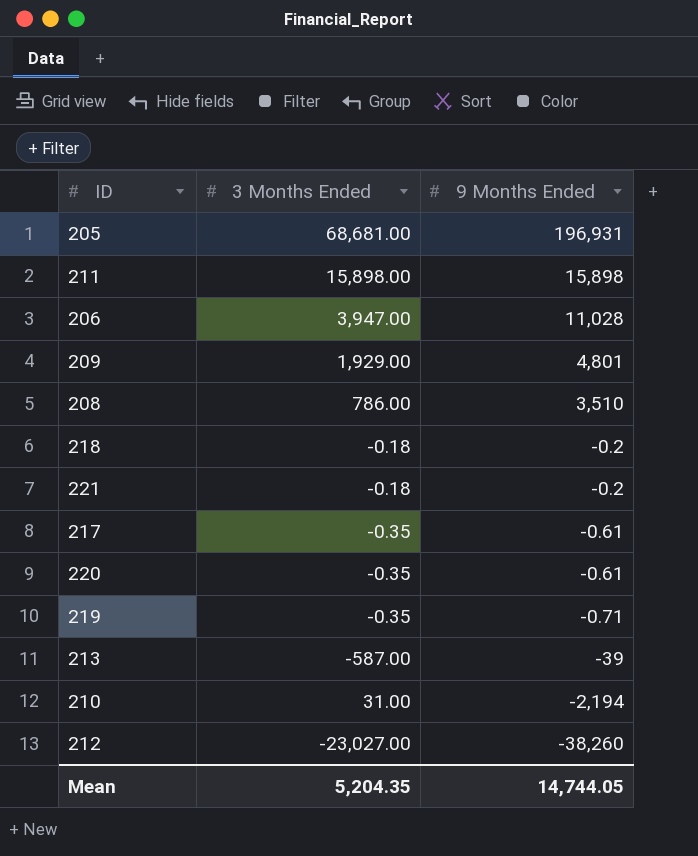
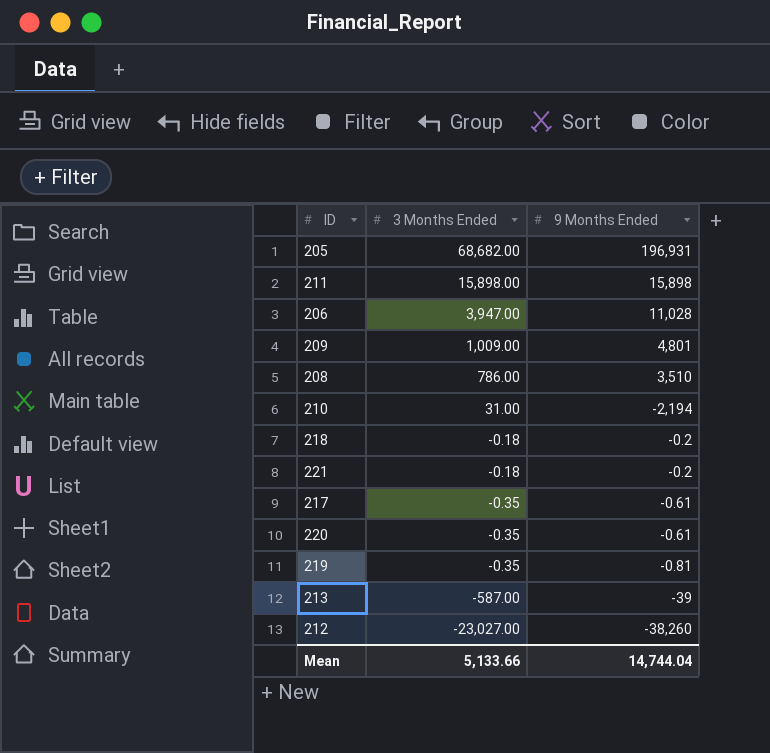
row order: 9 Months Ended descending -> 3 Months Ended descending
205 | 3 Months Ended: 68,681.00 -> 68,682.00
209 | 3 Months Ended: 1,929.00 -> 1,009.00
219 | 9 Months Ended: -0.71 -> -0.81
Mean | 3 Months Ended: 5,204.35 -> 5,133.66
Mean | 9 Months Ended: 14,744.05 -> 14,744.04

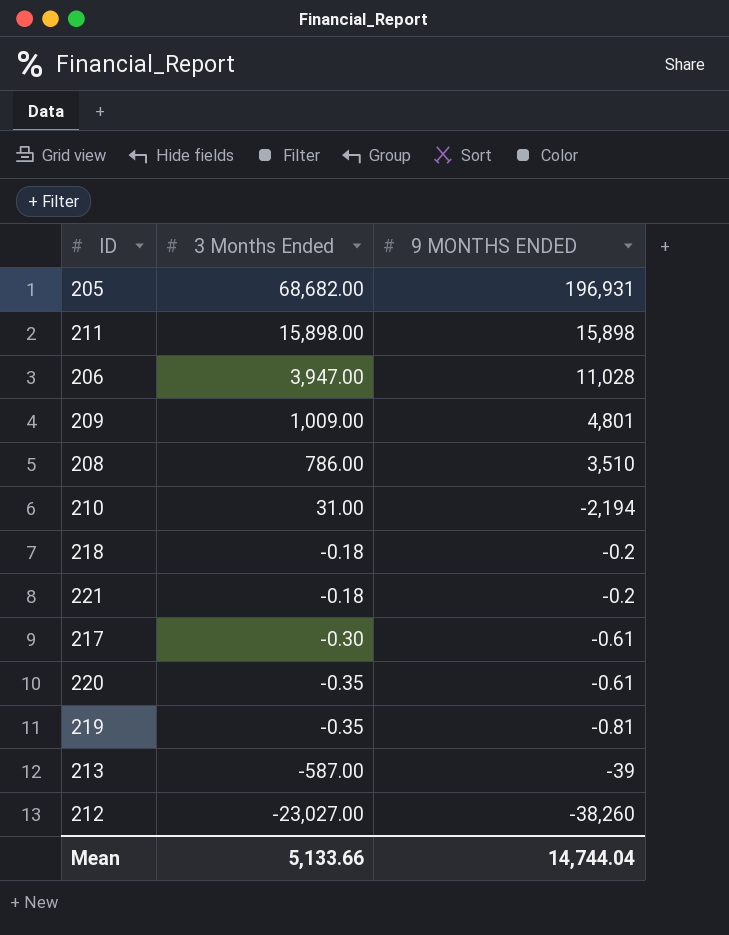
column name: 9 Months Ended -> 9 MONTHS ENDED
217 | 3 Months Ended: -0.35 -> -0.30

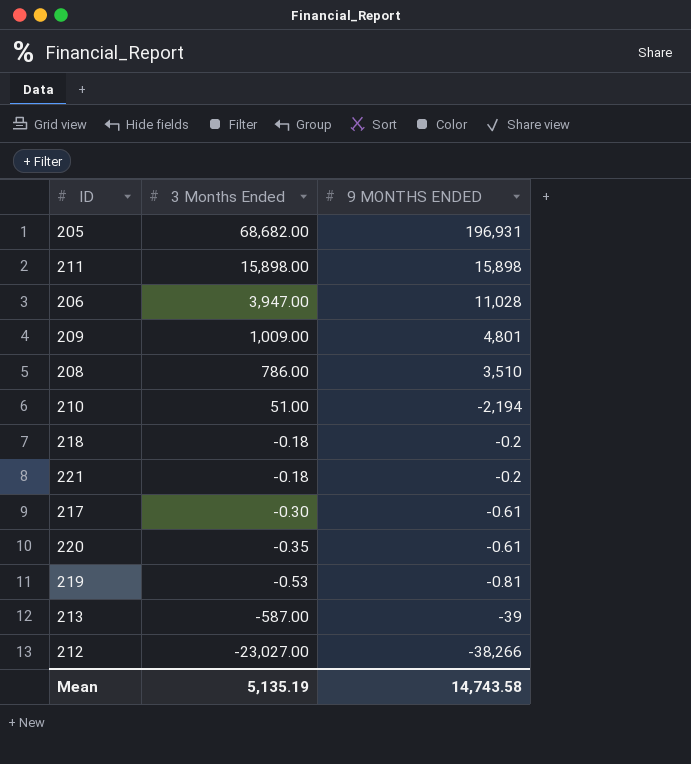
210 | 3 Months Ended: 31.00 -> 51.00
219 | 3 Months Ended: -0.35 -> -0.53
212 | 9 MONTHS ENDED: -38,260 -> -38,266
Mean | 3 Months Ended: 5,133.66 -> 5,135.19
Mean | 9 MONTHS ENDED: 14,744.04 -> 14,743.58

